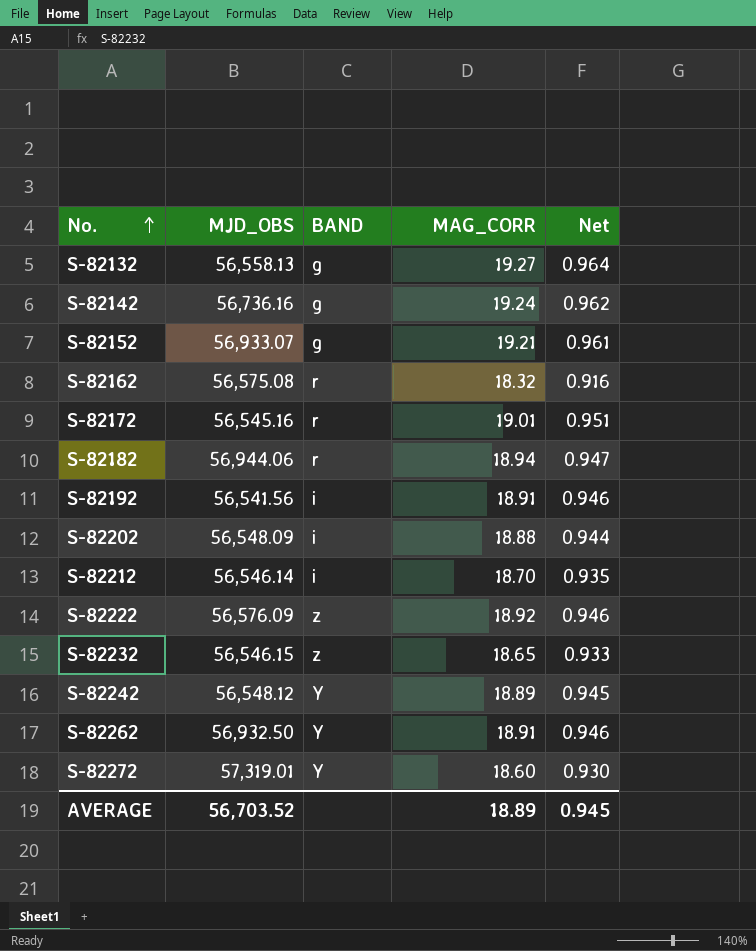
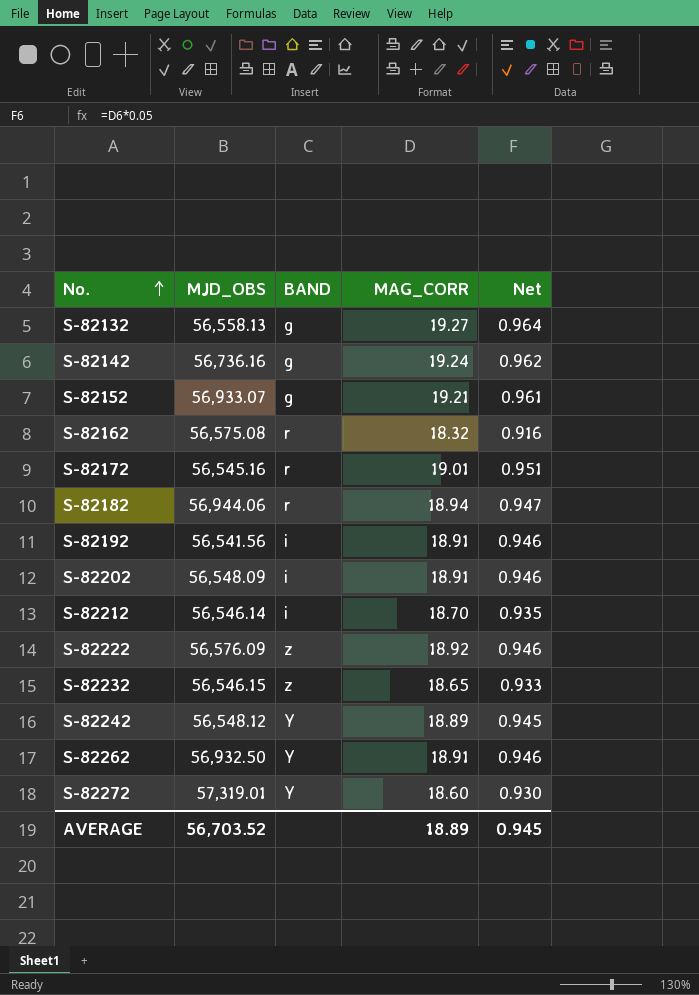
S-82202 | MAG_CORR: 18.88 -> 18.91
S-82202 | Net: 0.944 -> 0.946

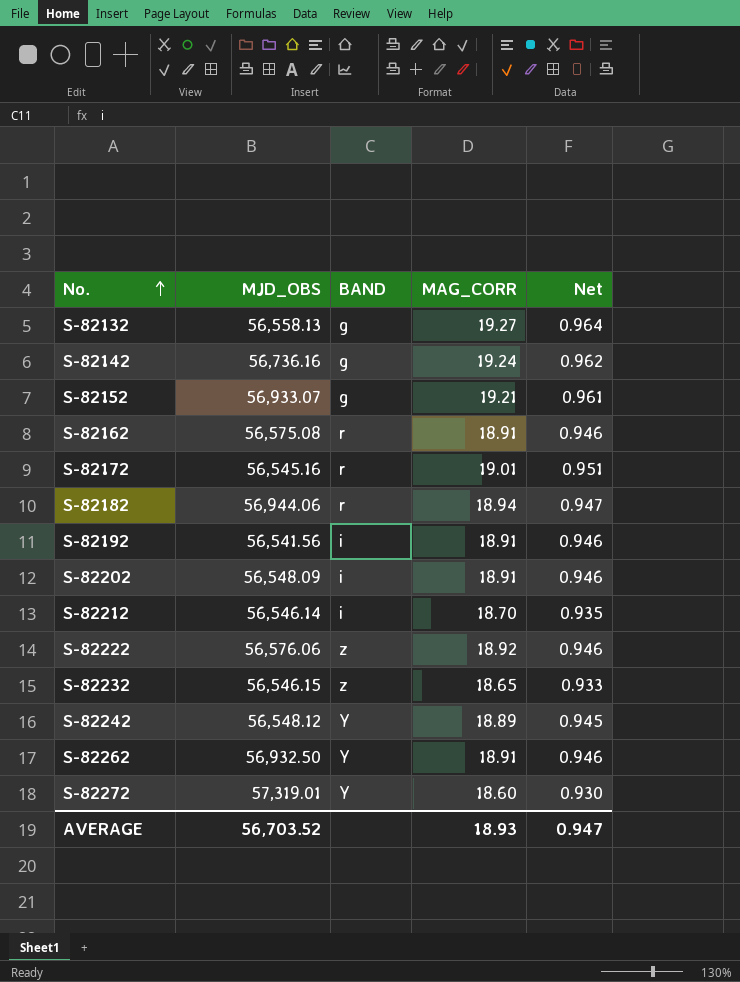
S-82162 | MAG_CORR: 18.32 -> 18.91
S-82162 | Net: 0.916 -> 0.946
S-82222 | MJD_OBS: 56,576.09 -> 56,576.06
AVERAGE | MAG_CORR: 18.89 -> 18.93
AVERAGE | Net: 0.945 -> 0.947

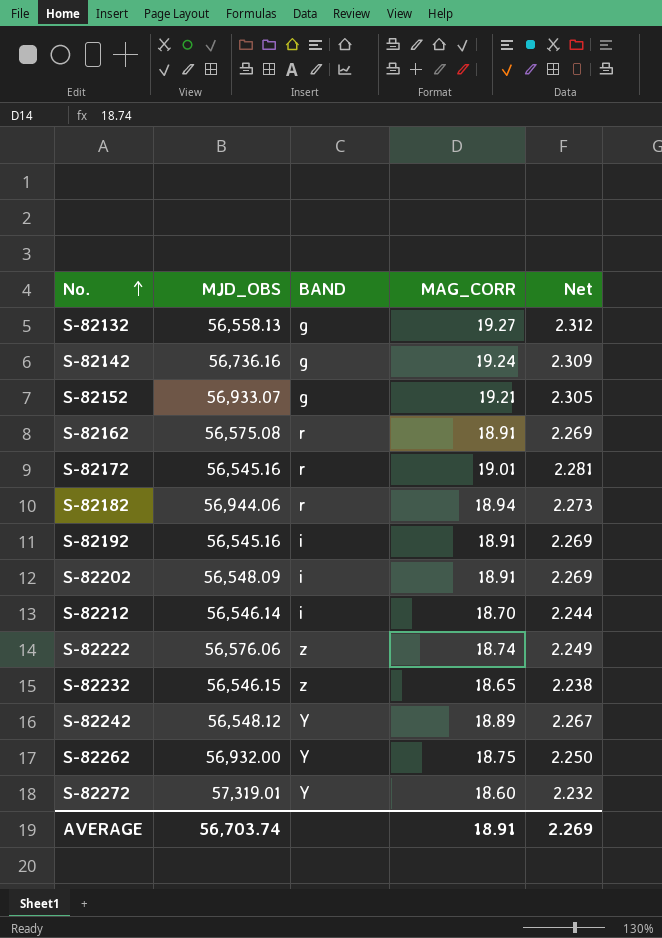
column Net | formula: [MAG_CORR] * 0.05 -> [MAG_CORR] * 0.12
S-82192 | MJD_OBS: 56,541.56 -> 56,545.16
S-82222 | MAG_CORR: 18.92 -> 18.74
S-82262 | MJD_OBS: 56,932.50 -> 56,932.00
S-82262 | MAG_CORR: 18.91 -> 18.75
AVERAGE | MJD_OBS: 56,703.52 -> 56,703.74
AVERAGE | MAG_CORR: 18.93 -> 18.91
AVERAGE | Net: 0.947 -> 2.269

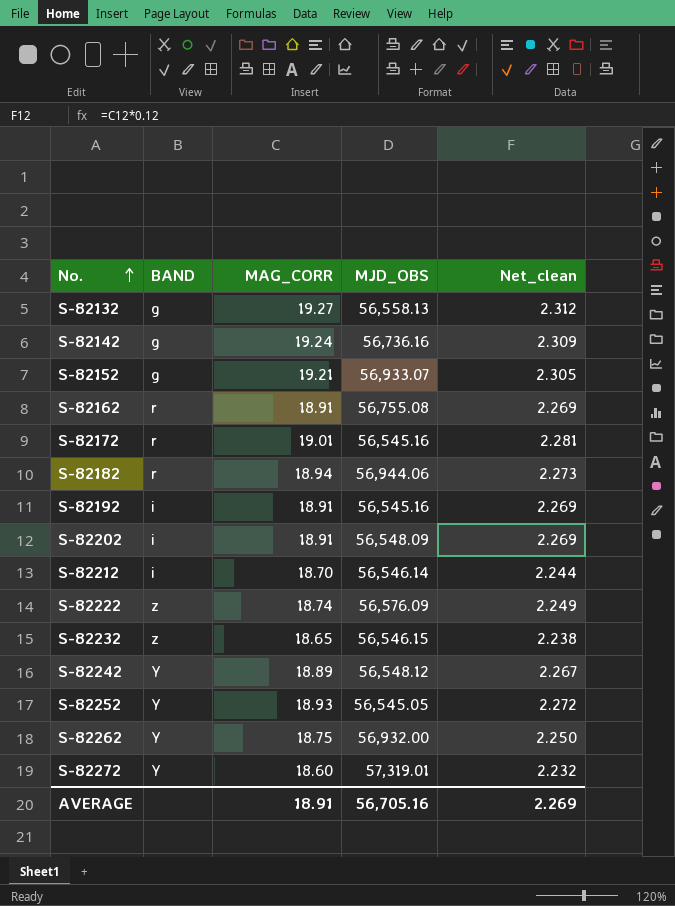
column MJD_OBS | position: 2 -> 4
column name: Net -> Net_clean
S-82162 | MJD_OBS: 56,575.08 -> 56,755.08
S-82222 | MJD_OBS: 56,576.06 -> 56,576.09
row S-82252: none -> Y | 18.93 | 56,545.05 | 2.272
AVERAGE | MJD_OBS: 56,703.74 -> 56,705.16

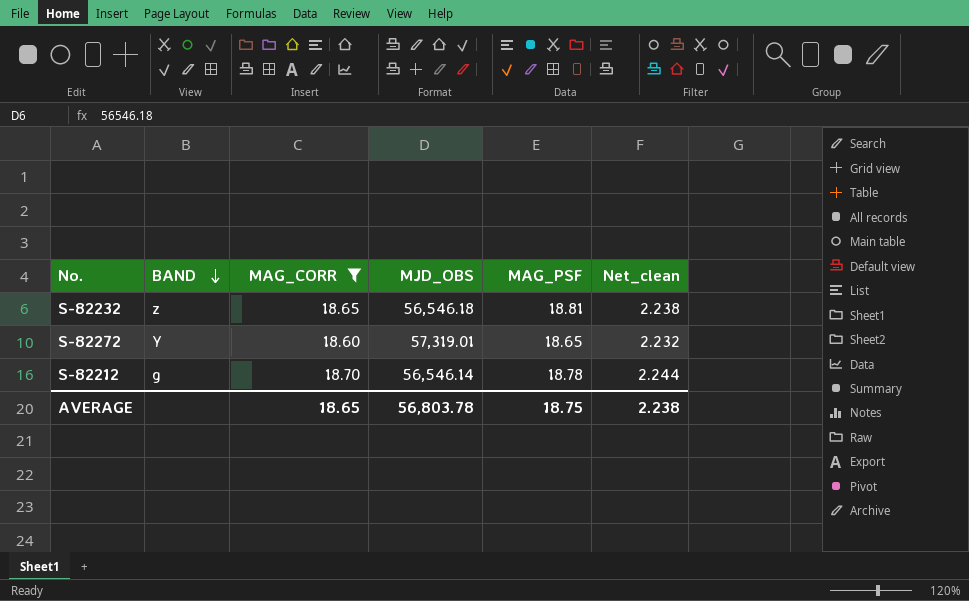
filter: none -> MAG_CORR <= 18.70
row order: No. ascending -> BAND descending
column MAG_PSF | position: none -> 5
S-82232 | MJD_OBS: 56,546.15 -> 56,546.18
S-82212 | BAND: i -> g
AVERAGE | MAG_CORR: 18.91 -> 18.65
AVERAGE | MJD_OBS: 56,705.16 -> 56,803.78
AVERAGE | Net_clean: 2.269 -> 2.238

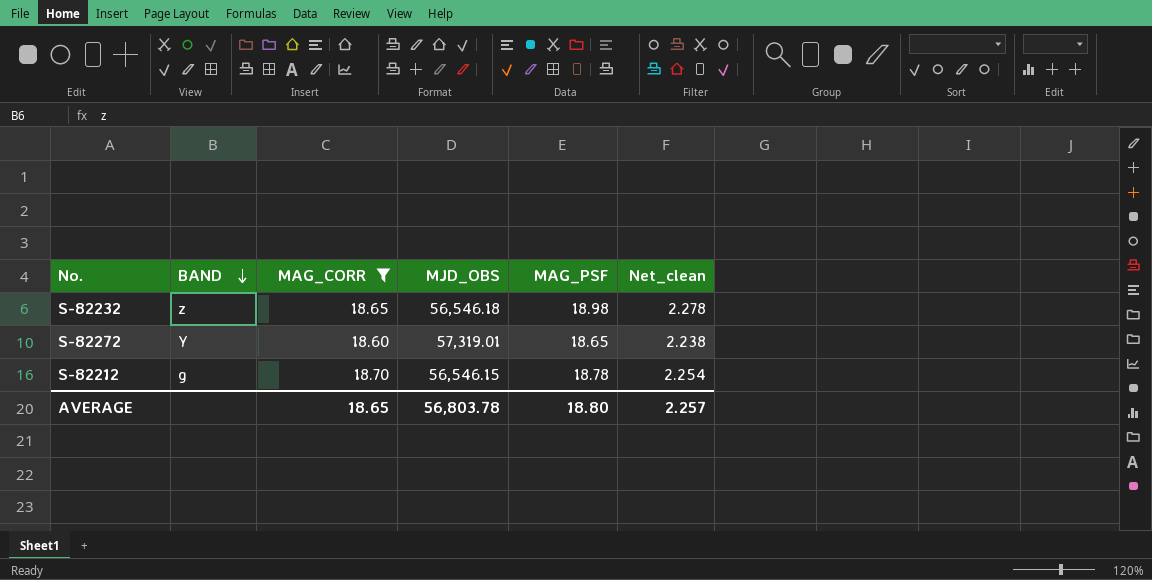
column Net_clean | formula: [MAG_CORR] * 0.12 -> [MAG_PSF] * 0.12
S-82232 | MAG_PSF: 18.81 -> 18.98
S-82212 | MJD_OBS: 56,546.14 -> 56,546.15
AVERAGE | MAG_PSF: 18.75 -> 18.80
AVERAGE | Net_clean: 2.238 -> 2.257

